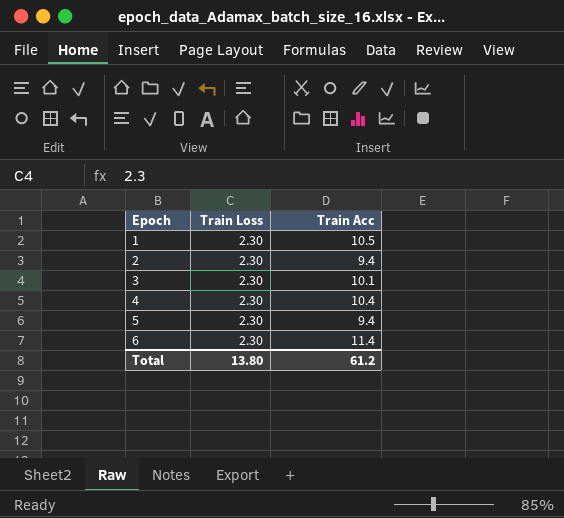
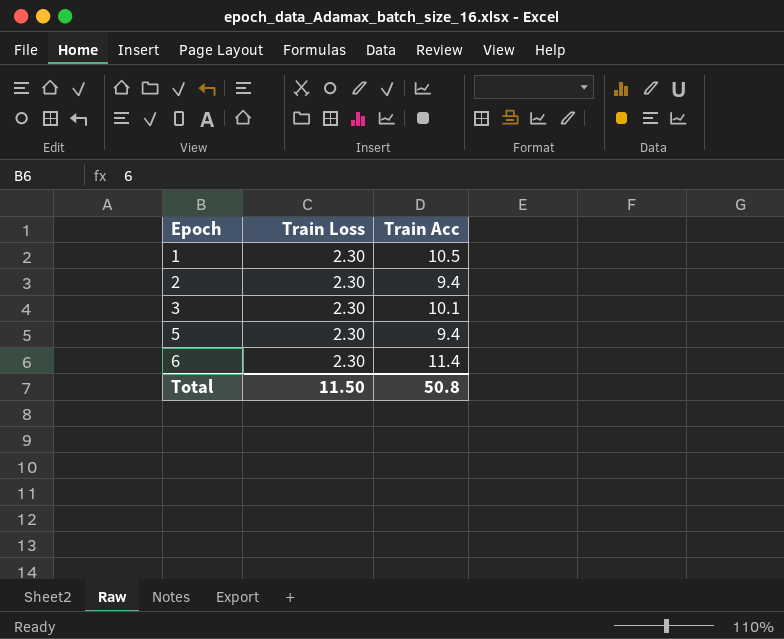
row 4: 2.30 | 10.4 -> none
Total | Train Loss: 13.80 -> 11.50
Total | Train Acc: 61.2 -> 50.8

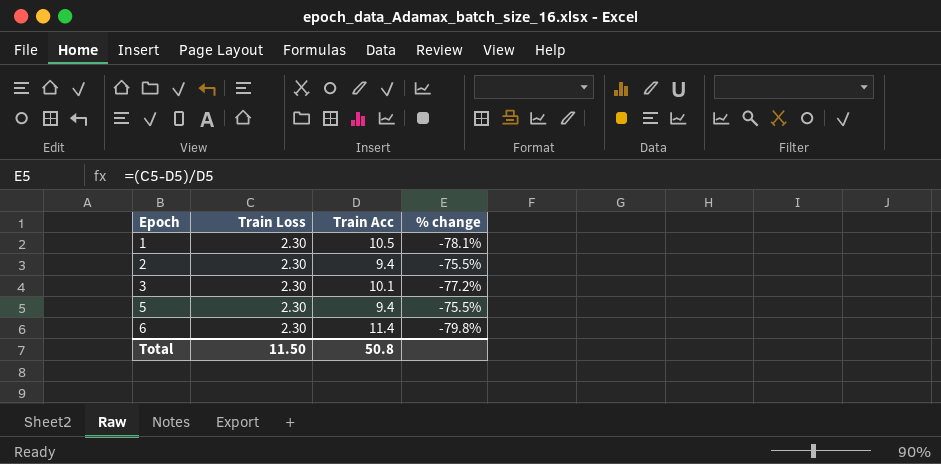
column % change | formula: none -> ([Train Loss] - [Train Acc]) / [Train Acc]

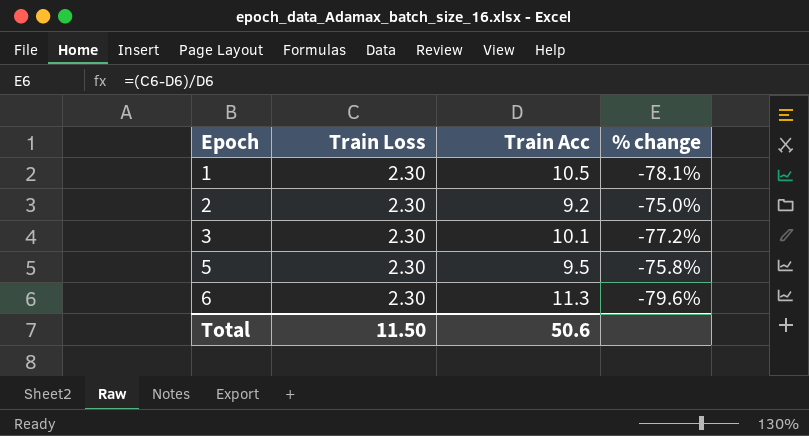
2 | Train Acc: 9.4 -> 9.2
2 | % change: -75.5% -> -75.0%
5 | Train Acc: 9.4 -> 9.5
5 | % change: -75.5% -> -75.8%
6 | Train Acc: 11.4 -> 11.3
6 | % change: -79.8% -> -79.6%
Total | Train Acc: 50.8 -> 50.6

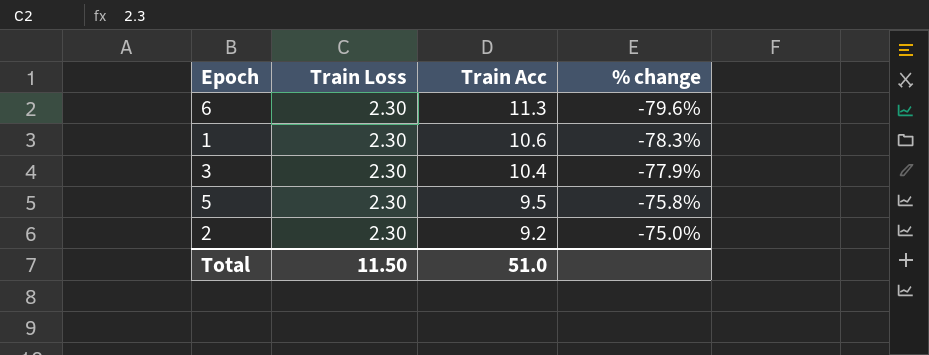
row order: Epoch ascending -> Train Acc descending
1 | Train Acc: 10.5 -> 10.6
1 | % change: -78.1% -> -78.3%
3 | Train Acc: 10.1 -> 10.4
3 | % change: -77.2% -> -77.9%
Total | Train Acc: 50.6 -> 51.0

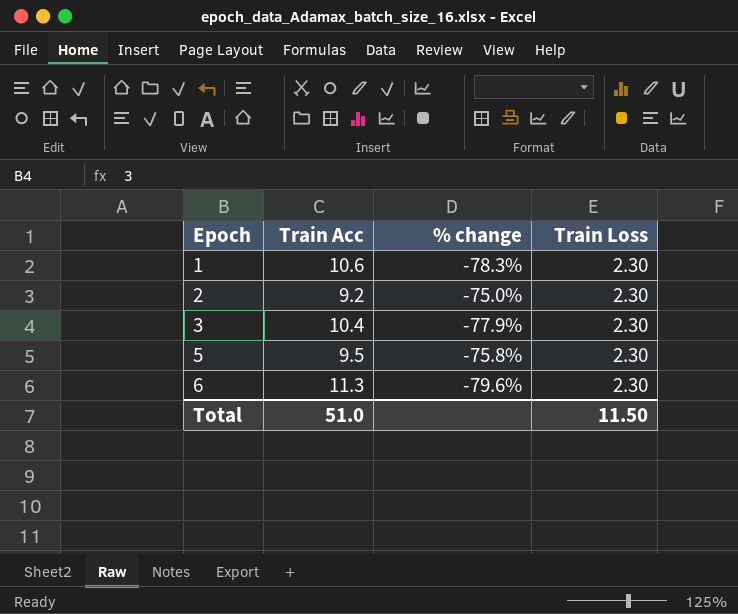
row order: Train Acc descending -> Epoch ascending
column Train Loss | position: 2 -> 4

